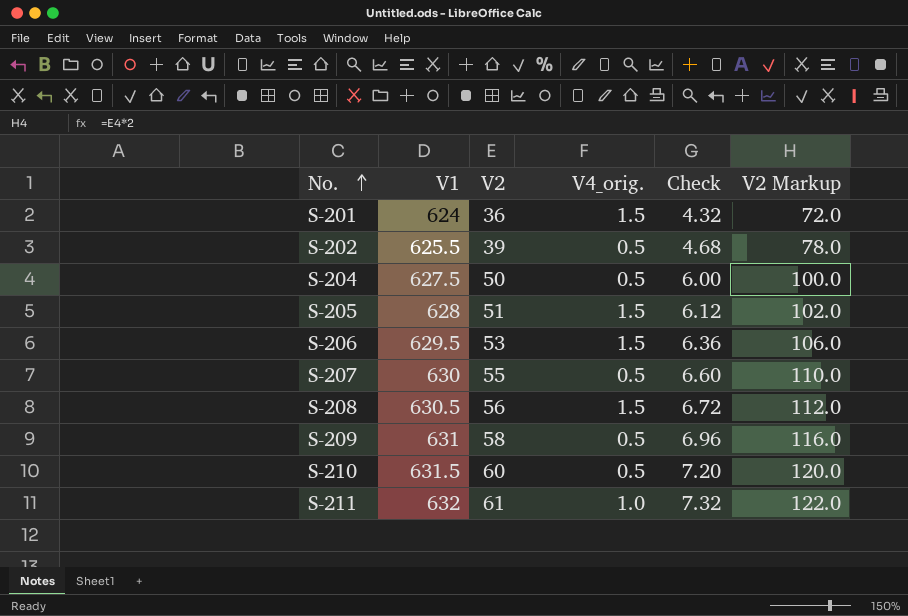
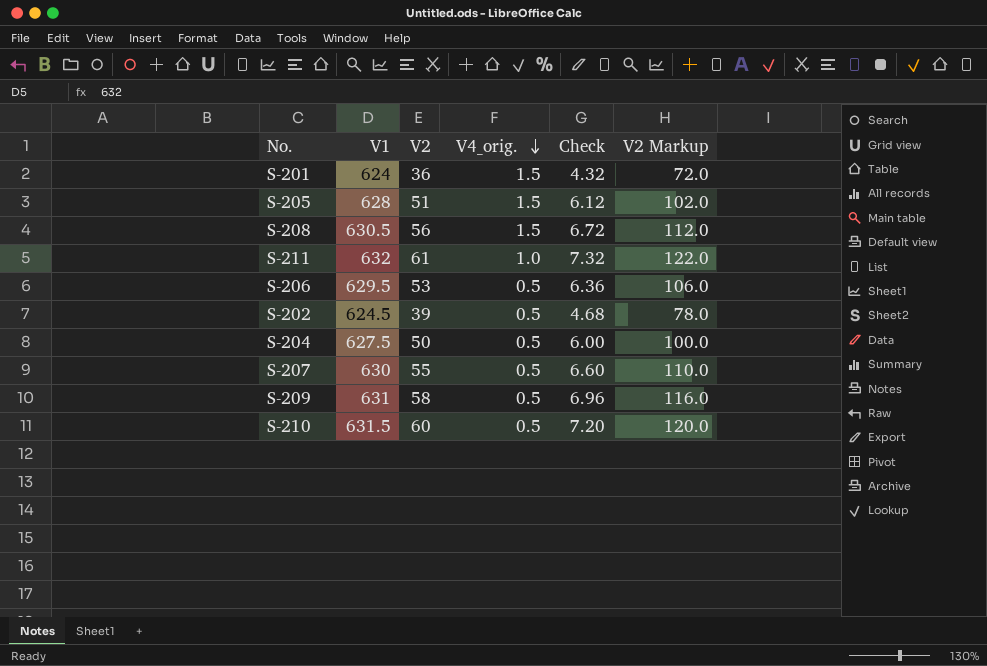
row order: No. ascending -> V4_orig. descending
S-206 | V4_orig.: 1.5 -> 0.5
S-202 | V1: 625.5 -> 624.5

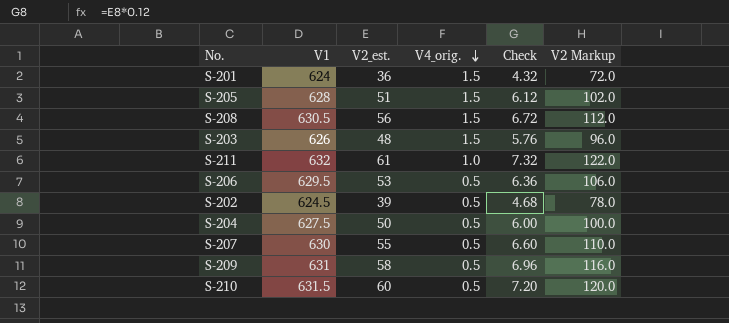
column name: V2 -> V2_est.
row S-203: none -> 626 | 48 | 1.5 | 5.76 | 96.0

